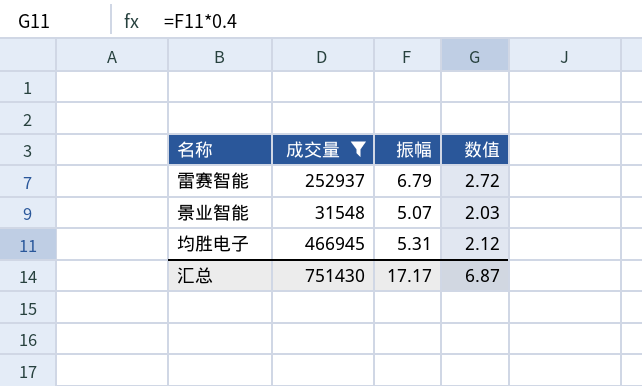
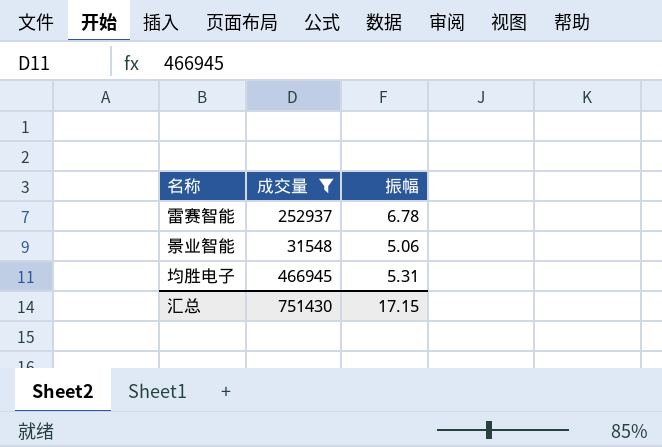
column 数值 | formula: [振幅] * 0.4 -> none
雷赛智能 | 振幅: 6.79 -> 6.78
景业智能 | 振幅: 5.07 -> 5.06
汇总 | 振幅: 17.17 -> 17.15

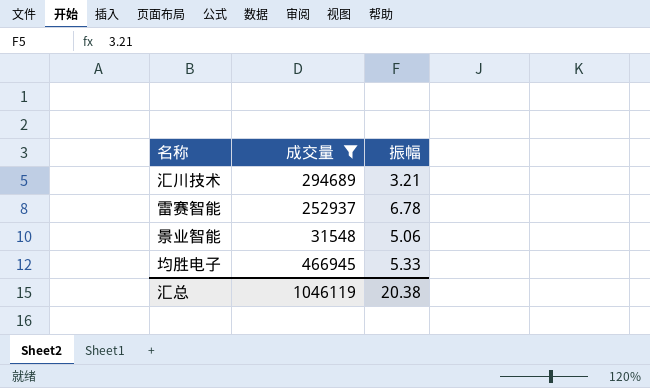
row 汇川技术: none -> 294689 | 3.21
均胜电子 | 振幅: 5.31 -> 5.33
汇总 | 成交量: 751430 -> 1046119
汇总 | 振幅: 17.15 -> 20.38

